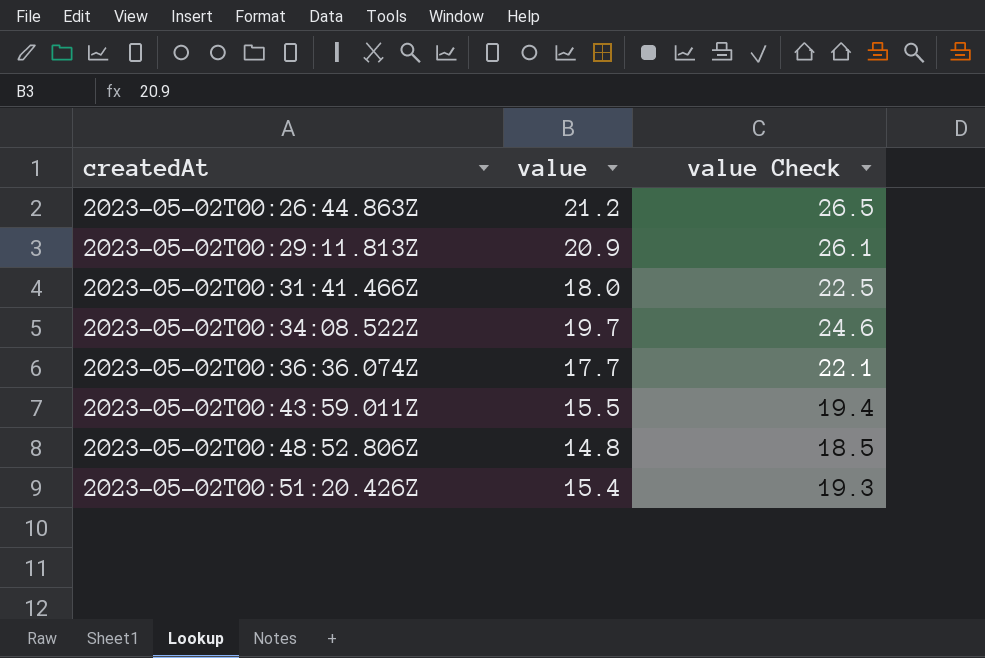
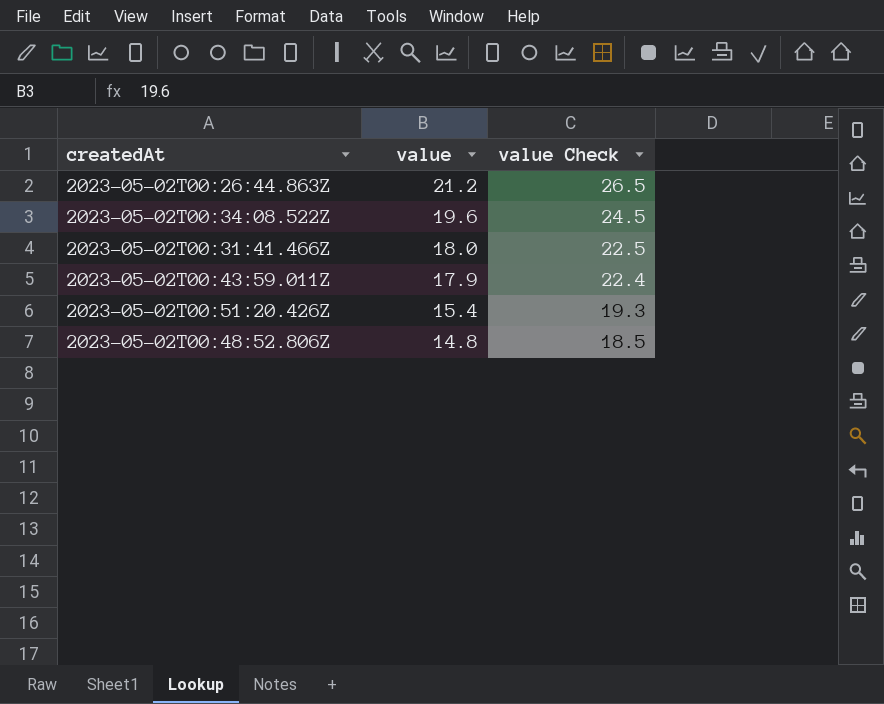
row order: createdAt ascending -> value descending
row 2023-05-02T00:29:11.813Z: 20.9 | 26.1 -> none
row 2023-05-02T00:36:36.074Z: 17.7 | 22.1 -> none
2023-05-02T00:34:08.522Z | value: 19.7 -> 19.6
2023-05-02T00:34:08.522Z | value Check: 24.6 -> 24.5
2023-05-02T00:43:59.011Z | value: 15.5 -> 17.9
2023-05-02T00:43:59.011Z | value Check: 19.4 -> 22.4

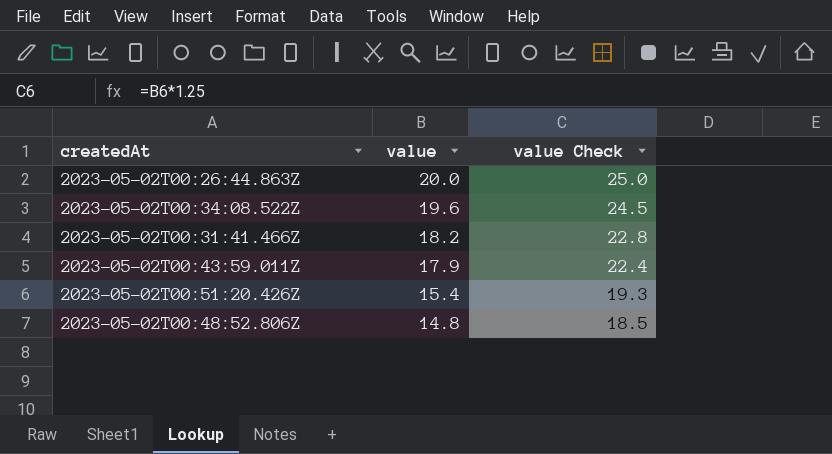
2023-05-02T00:26:44.863Z | value: 21.2 -> 20.0
2023-05-02T00:26:44.863Z | value Check: 26.5 -> 25.0
2023-05-02T00:31:41.466Z | value: 18.0 -> 18.2
2023-05-02T00:31:41.466Z | value Check: 22.5 -> 22.8

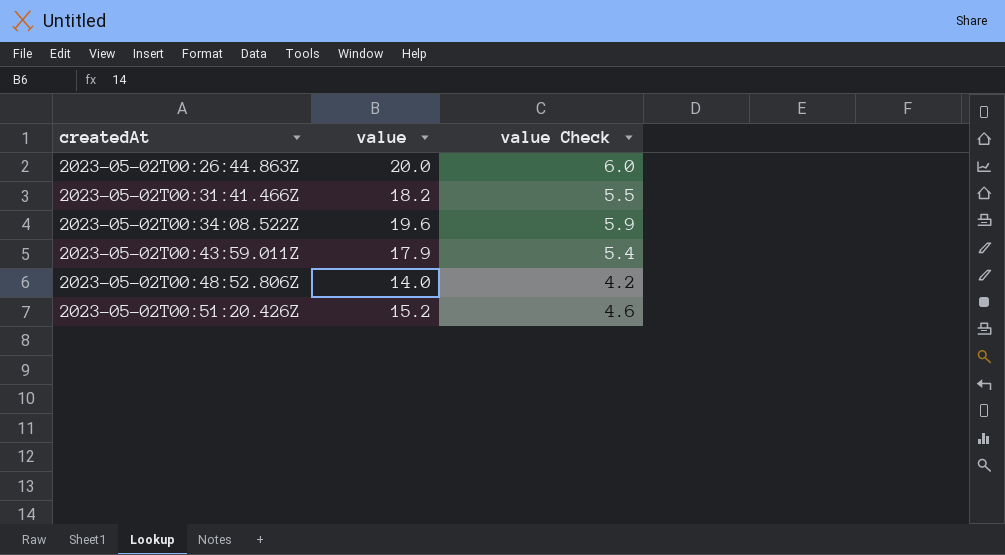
row order: value descending -> createdAt ascending
column value Check | formula: [value] * 1.25 -> [value] * 0.3
2023-05-02T00:48:52.806Z | value: 14.8 -> 14.0
2023-05-02T00:51:20.426Z | value: 15.4 -> 15.2

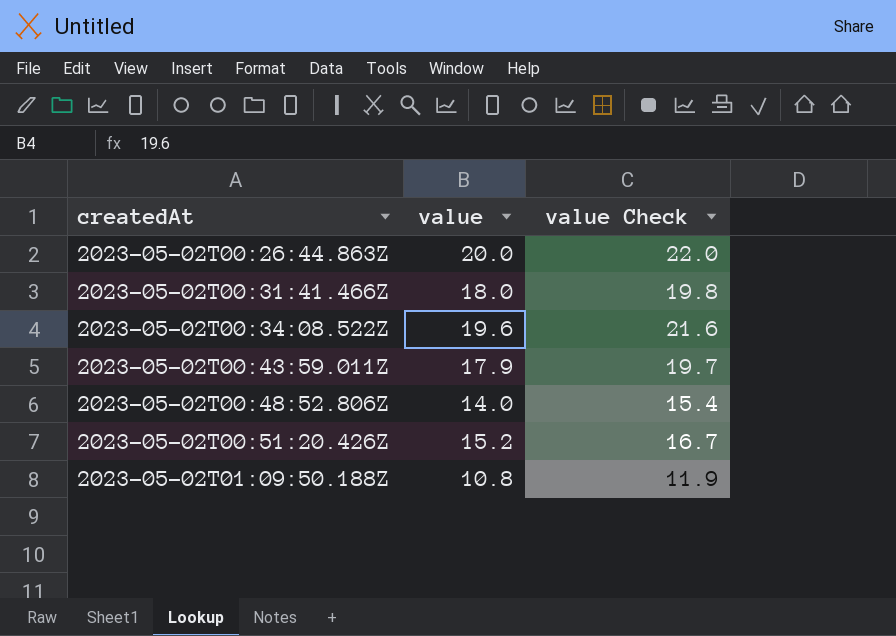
column value Check | formula: [value] * 0.3 -> [value] * 1.1
2023-05-02T00:31:41.466Z | value: 18.2 -> 18.0
row 2023-05-02T01:09:50.188Z: none -> 10.8 | 11.9

